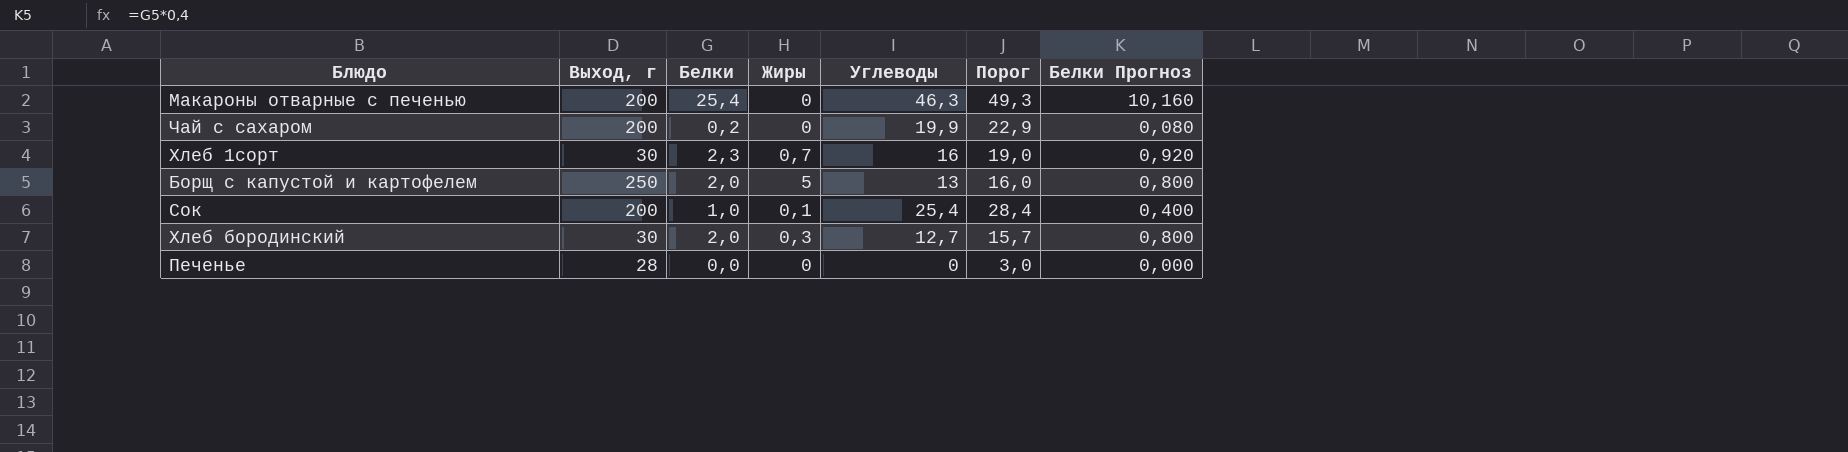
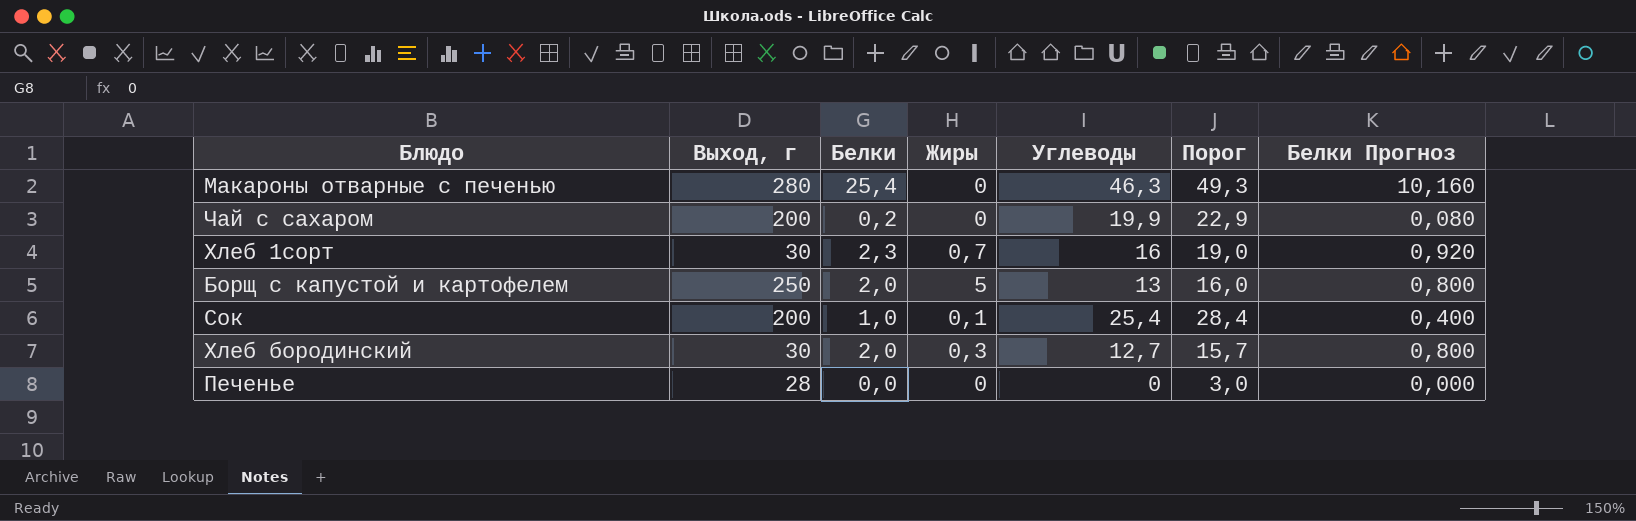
Макароны отварные с печенью | Выход, г: 200 -> 280

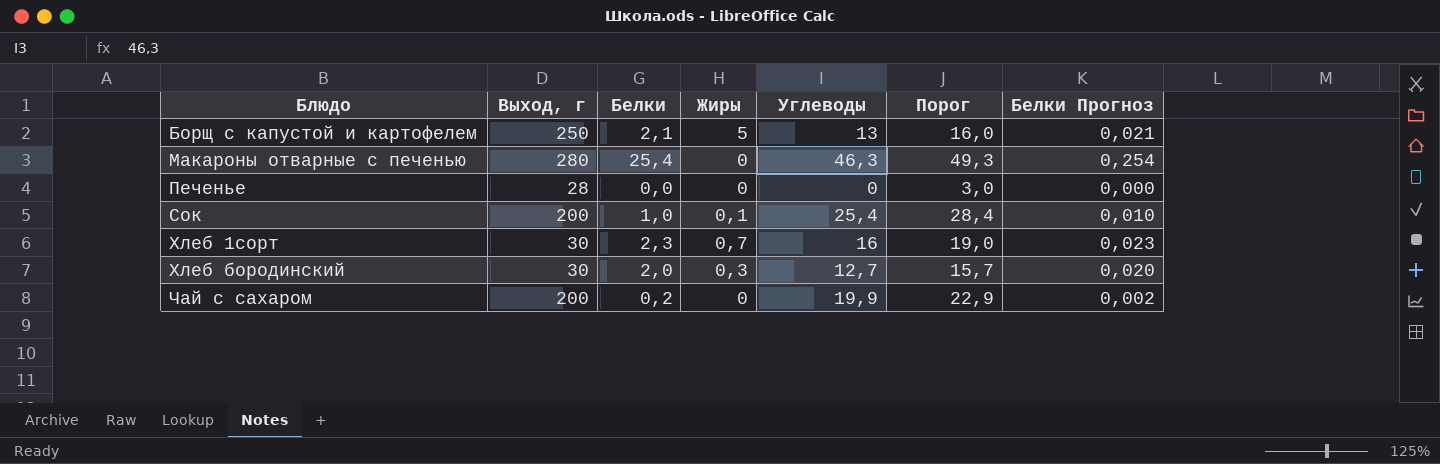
row order: none -> Блюдо ascending
column Белки Прогноз | formula: [Белки] * 0,4 -> [Белки] * 0,01
Борщ с капустой и картофелем | Белки: 2,0 -> 2,1

